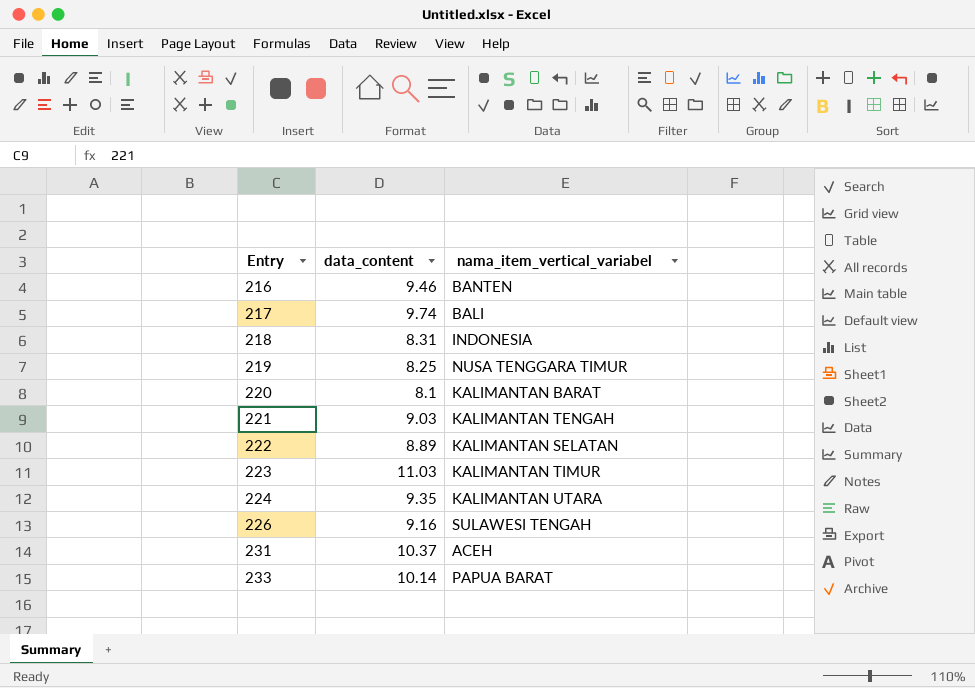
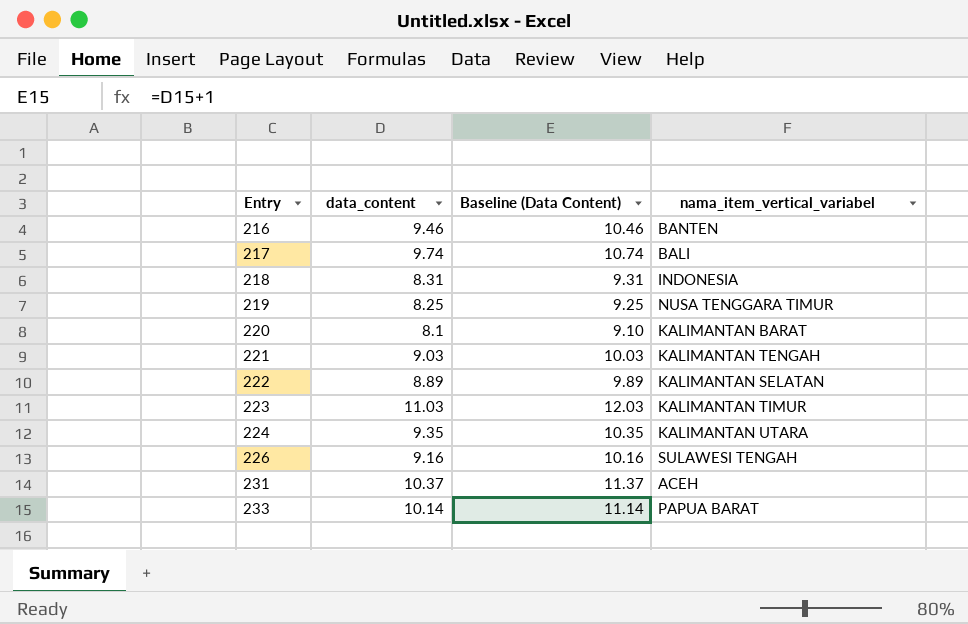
column Baseline (Data Content) | formula: none -> [data_content] + 1

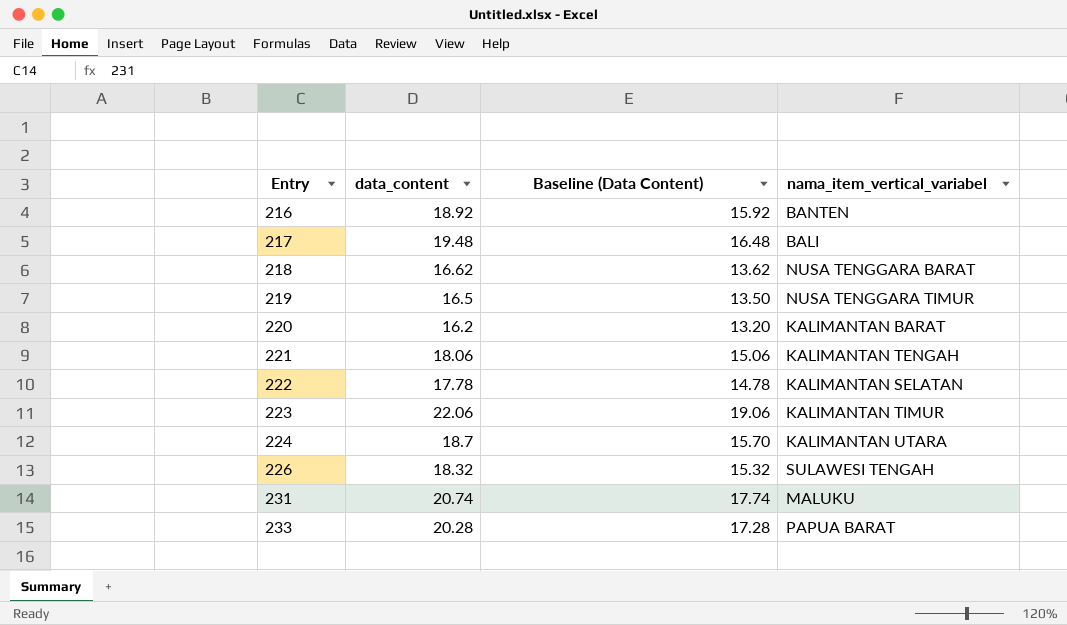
column Baseline (Data Content) | formula: [data_content] + 1 -> [data_content] - 3
216 | data_content: 9.46 -> 18.92
217 | data_content: 9.74 -> 19.48
218 | data_content: 8.31 -> 16.62
218 | nama_item_vertical_variabel: INDONESIA -> NUSA TENGGARA BARAT
219 | data_content: 8.25 -> 16.5
220 | data_content: 8.1 -> 16.2
221 | data_content: 9.03 -> 18.06
222 | data_content: 8.89 -> 17.78
223 | data_content: 11.03 -> 22.06
224 | data_content: 9.35 -> 18.7
226 | data_content: 9.16 -> 18.32
231 | data_content: 10.37 -> 20.74
231 | nama_item_vertical_variabel: ACEH -> MALUKU
233 | data_content: 10.14 -> 20.28

